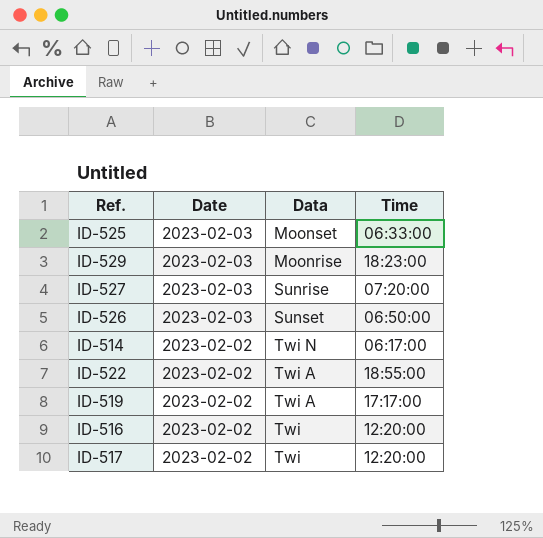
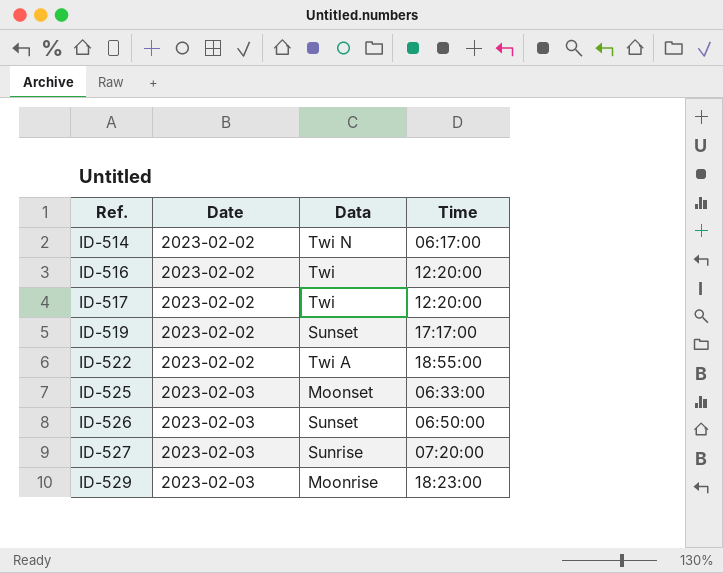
row order: Date descending -> Ref. ascending
ID-519 | Data: Twi A -> Sunset

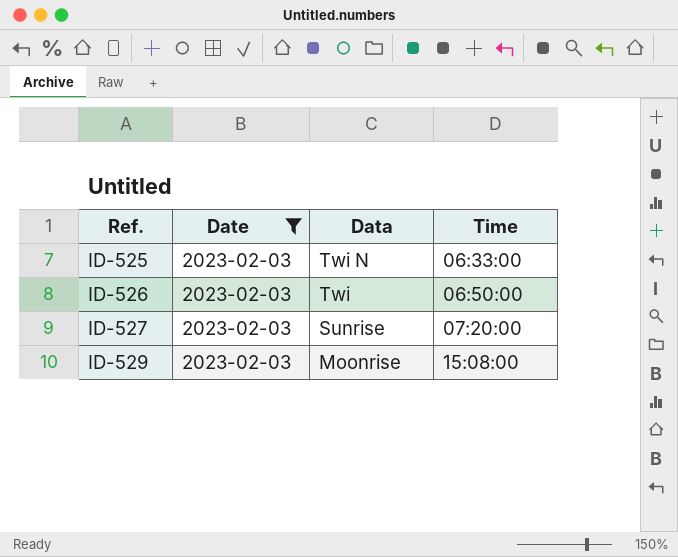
filter: none -> Date = 2023-02-03
ID-525 | Data: Moonset -> Twi N
ID-526 | Data: Sunset -> Twi
ID-529 | Time: 18:23:00 -> 15:08:00

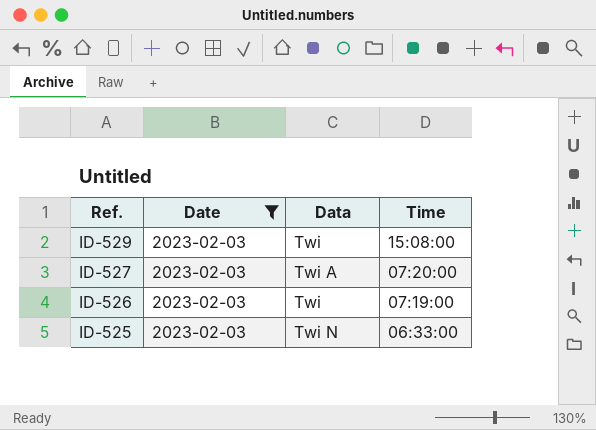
row order: Ref. ascending -> Ref. descending
ID-529 | Data: Moonrise -> Twi
ID-527 | Data: Sunrise -> Twi A
ID-526 | Time: 06:50:00 -> 07:19:00

